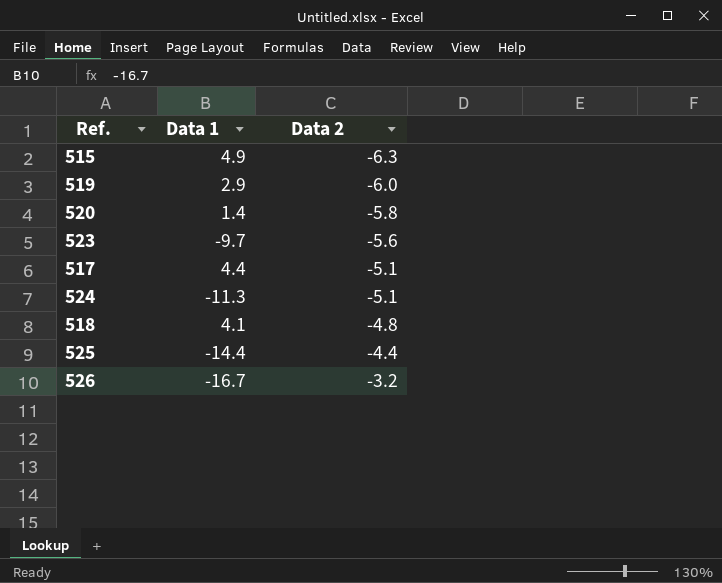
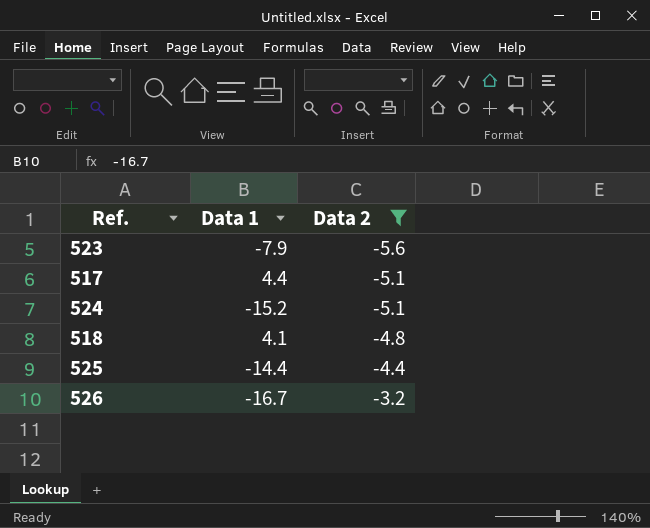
filter: none -> Data 2 >= -5.6
523 | Data 1: -9.7 -> -7.9
524 | Data 1: -11.3 -> -15.2

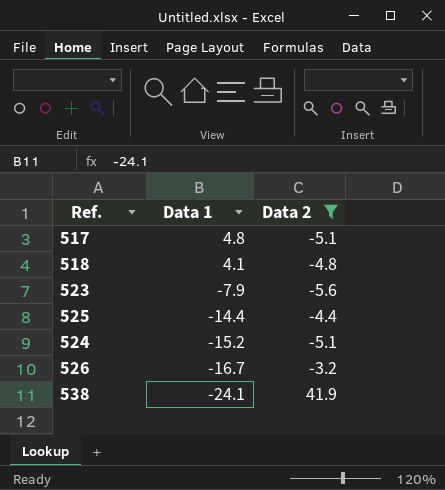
row order: Data 2 ascending -> Data 1 descending
517 | Data 1: 4.4 -> 4.8
row 538: none -> -24.1 | 41.9

